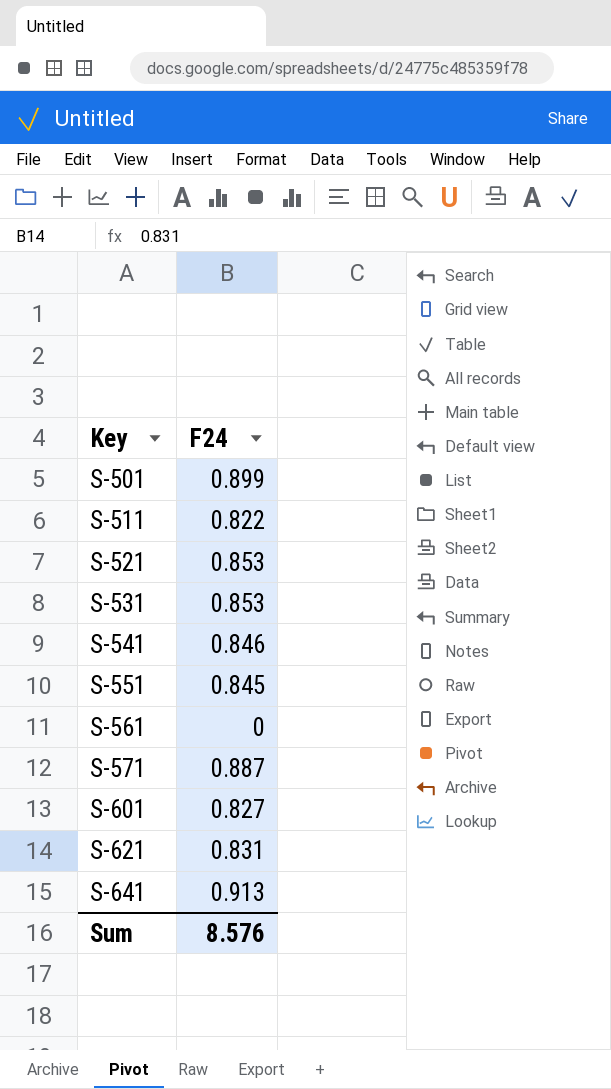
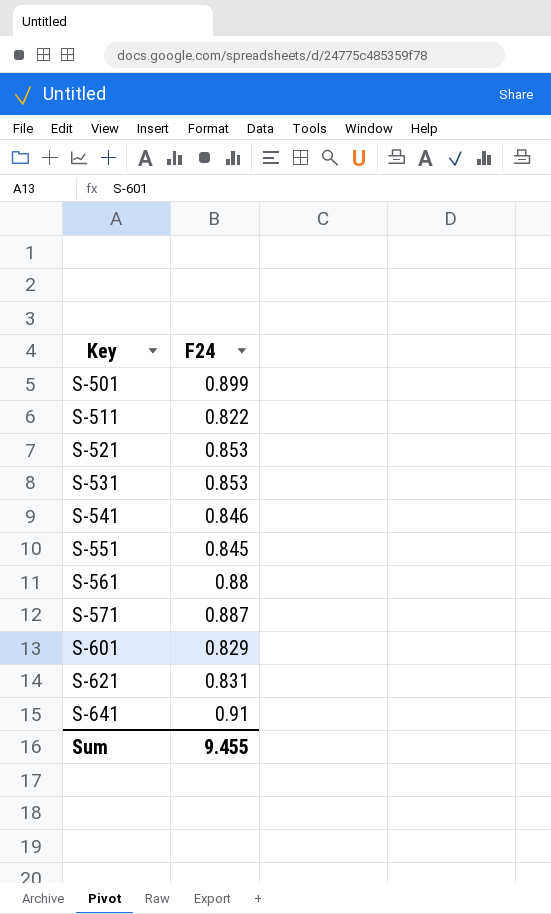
S-561 | F24: 0 -> 0.88
S-601 | F24: 0.827 -> 0.829
S-641 | F24: 0.913 -> 0.91
Sum | F24: 8.576 -> 9.455

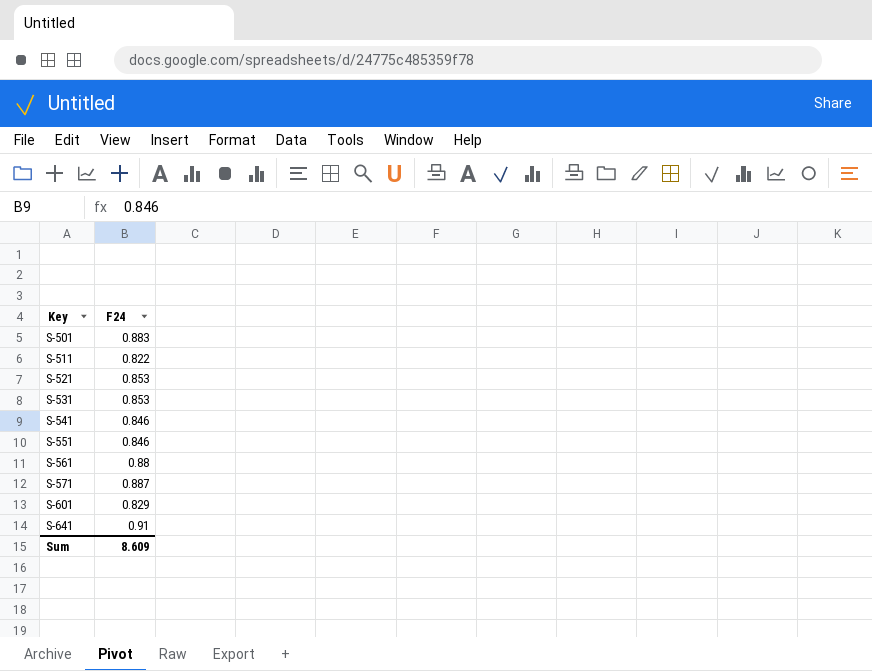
row S-621: 0.831 -> none
S-501 | F24: 0.899 -> 0.883
S-551 | F24: 0.845 -> 0.846
Sum | F24: 9.455 -> 8.609

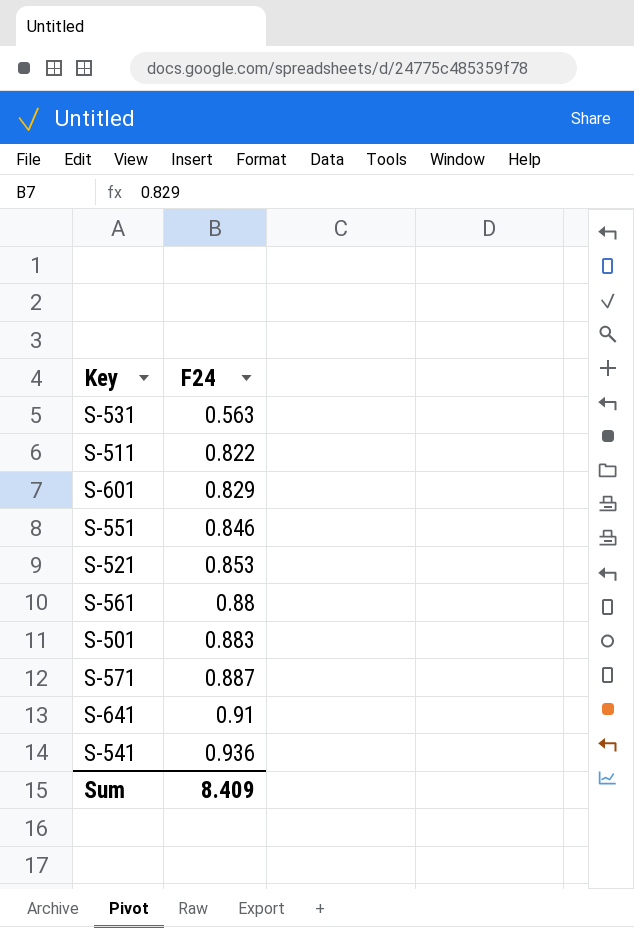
row order: Key ascending -> F24 ascending
S-531 | F24: 0.853 -> 0.563
S-541 | F24: 0.846 -> 0.936
Sum | F24: 8.609 -> 8.409

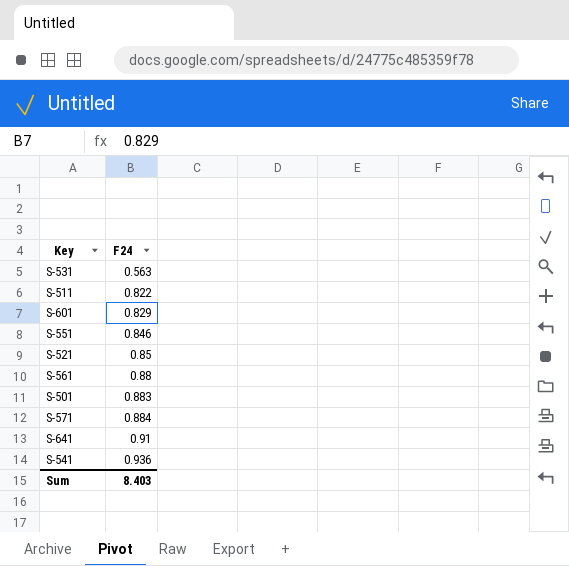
S-521 | F24: 0.853 -> 0.85
S-571 | F24: 0.887 -> 0.884
Sum | F24: 8.409 -> 8.403

